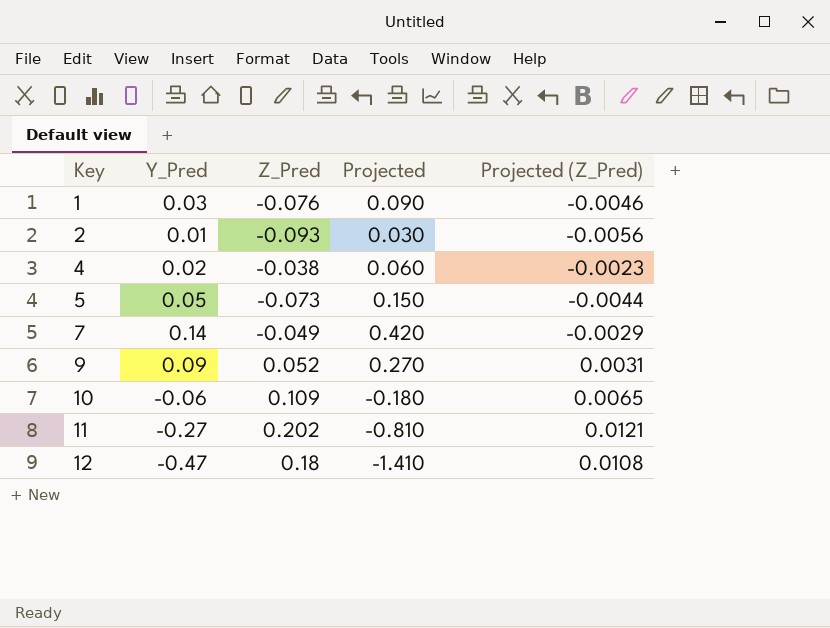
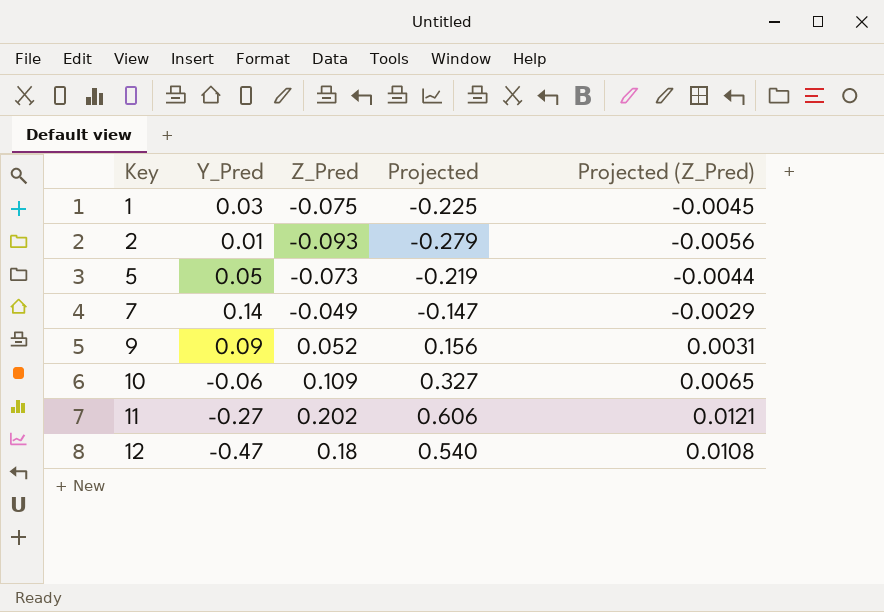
column Projected | formula: [Y_Pred] * 3 -> [Z_Pred] * 3
row 4: 0.02 | -0.038 | 0.060 | -0.0023 -> none
1 | Z_Pred: -0.076 -> -0.075
1 | Projected (Z_Pred): -0.0046 -> -0.0045

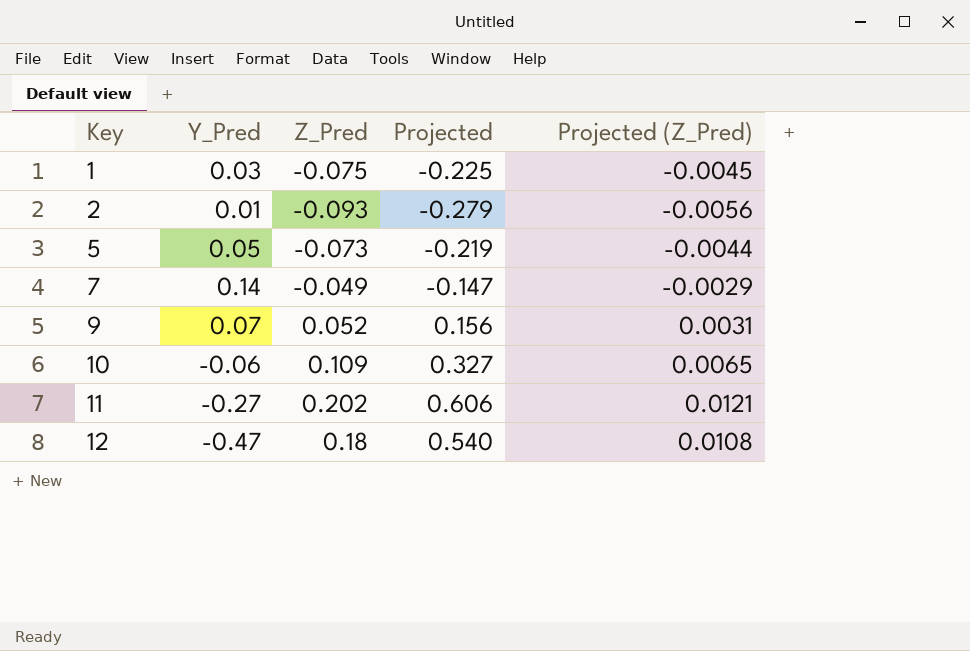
9 | Y_Pred: 0.09 -> 0.07

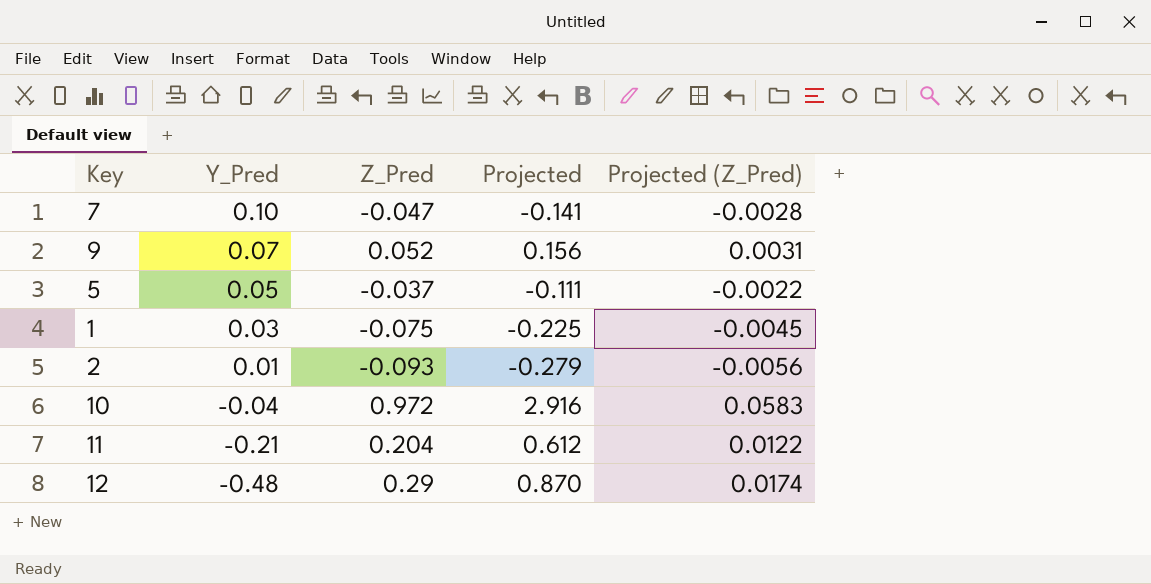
row order: Key ascending -> Y_Pred descending
7 | Y_Pred: 0.14 -> 0.10
7 | Z_Pred: -0.049 -> -0.047
7 | Projected: -0.147 -> -0.141
7 | Projected (Z_Pred): -0.0029 -> -0.0028
5 | Z_Pred: -0.073 -> -0.037
5 | Projected: -0.219 -> -0.111
5 | Projected (Z_Pred): -0.0044 -> -0.0022
10 | Y_Pred: -0.06 -> -0.04
10 | Z_Pred: 0.109 -> 0.972
10 | Projected: 0.327 -> 2.916
10 | Projected (Z_Pred): 0.0065 -> 0.0583
11 | Y_Pred: -0.27 -> -0.21
11 | Z_Pred: 0.202 -> 0.204
11 | Projected: 0.606 -> 0.612
11 | Projected (Z_Pred): 0.0121 -> 0.0122
12 | Y_Pred: -0.47 -> -0.48
12 | Z_Pred: 0.18 -> 0.29
12 | Projected: 0.540 -> 0.870
12 | Projected (Z_Pred): 0.0108 -> 0.0174

